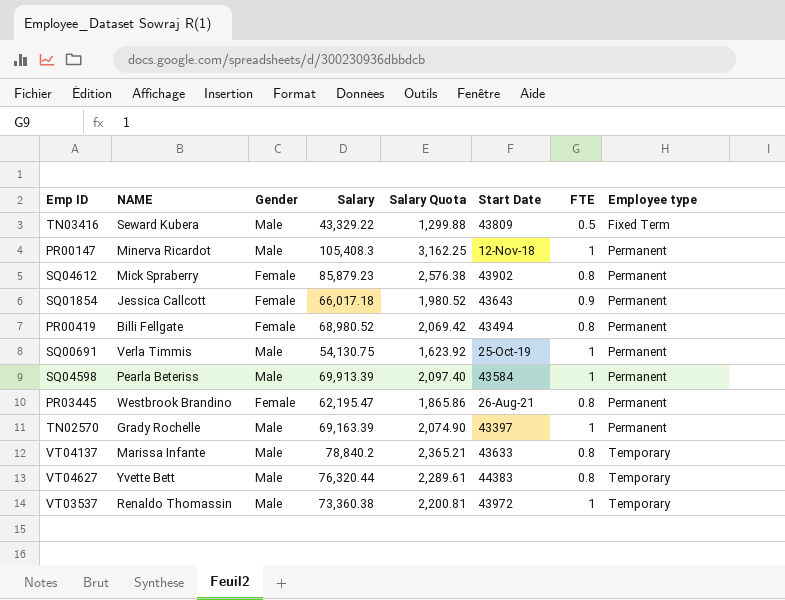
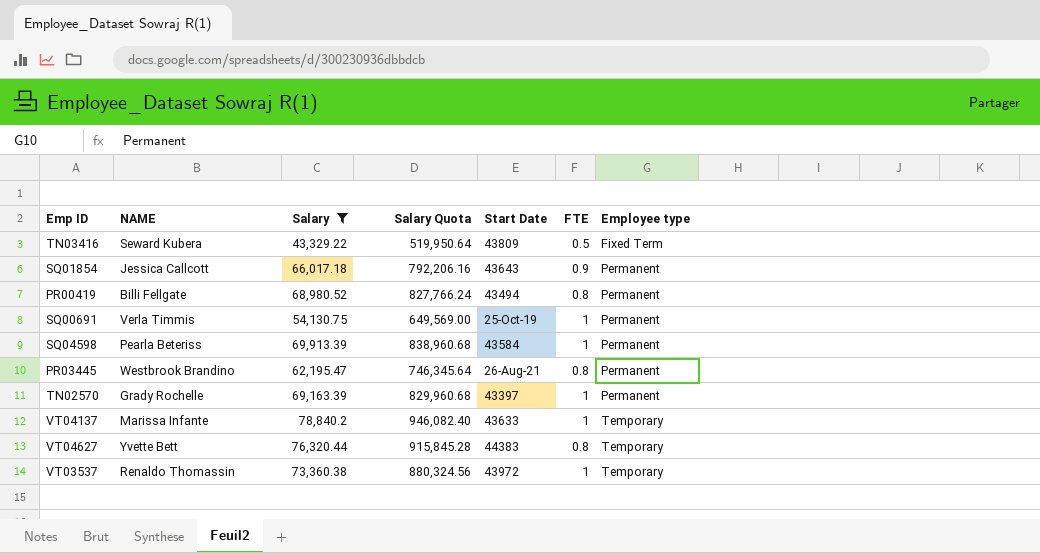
filter: none -> Salary <= 78,840.2
column Gender | position: 3 -> none
column Salary Quota | formula: [Salary] * 0.03 -> [Salary] * 12
VT04137 | FTE: 0.8 -> 1

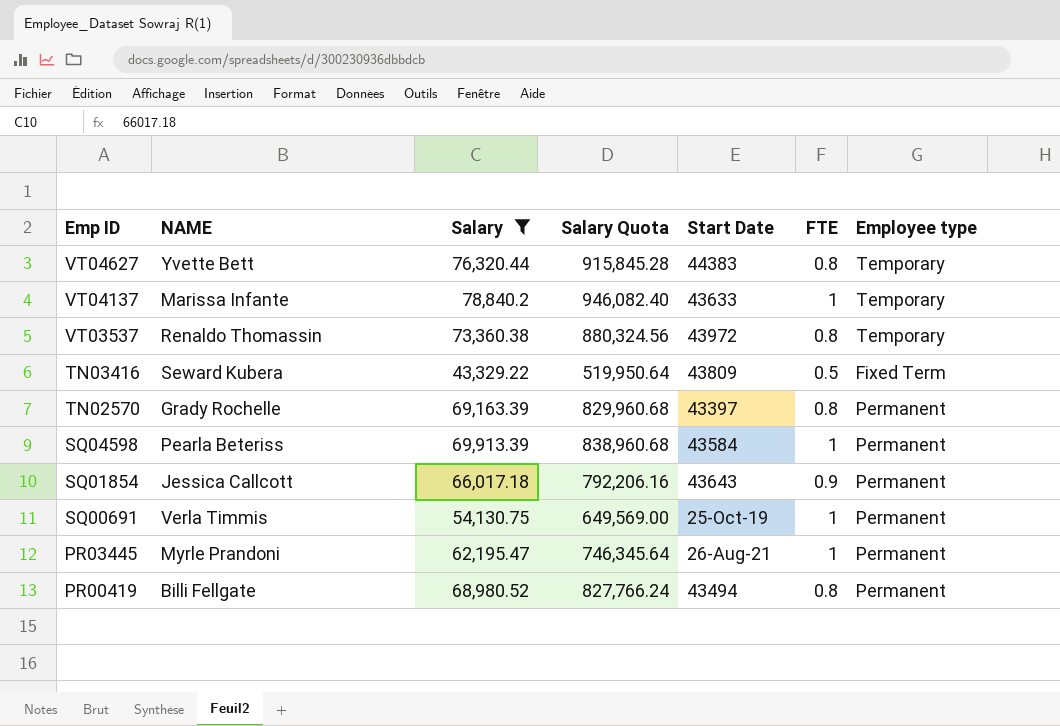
row order: Employee type ascending -> Emp ID descending
VT03537 | FTE: 1 -> 0.8
TN02570 | FTE: 1 -> 0.8
PR03445 | NAME: Westbrook Brandino -> Myrle Prandoni
PR03445 | FTE: 0.8 -> 1

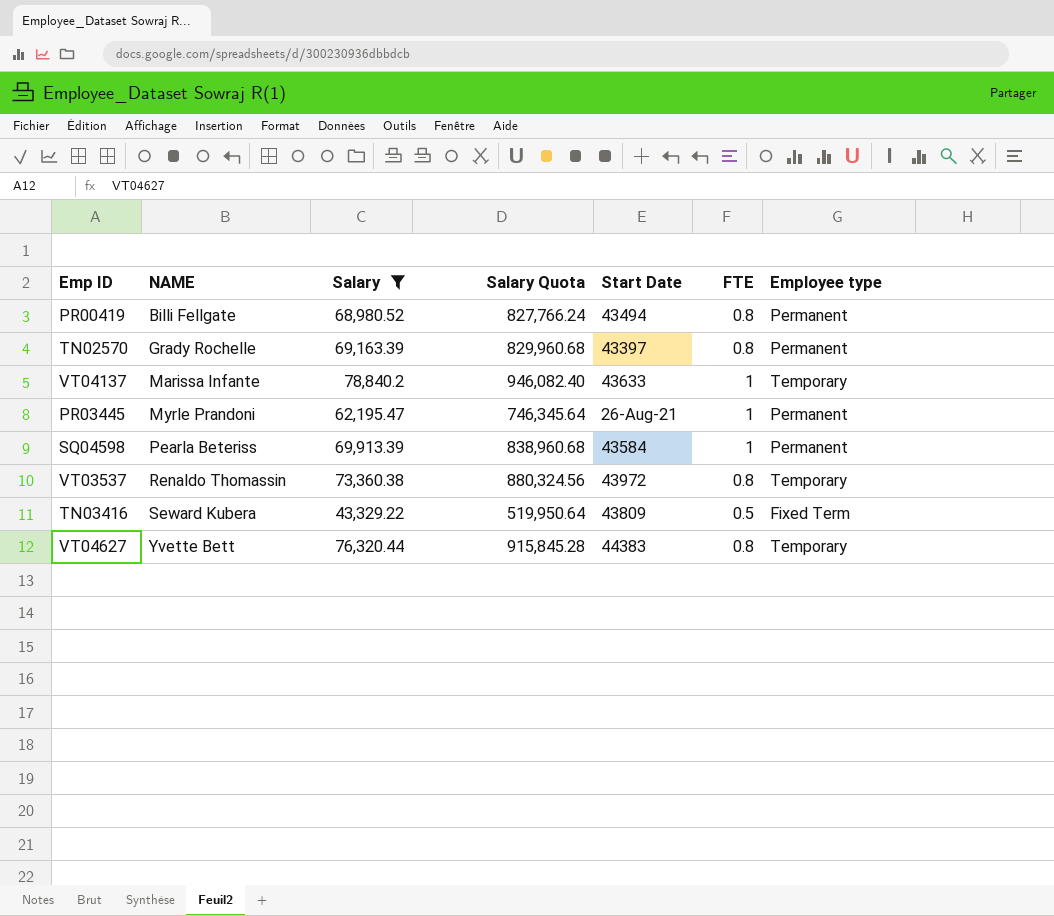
row order: Emp ID descending -> NAME ascending
row SQ01854: Jessica Callcott | 66,017.18 | 792,206.16 | 43643 | 0.9 | Permanent -> none
row SQ00691: Verla Timmis | 54,130.75 | 649,569.00 | 25-Oct-19 | 1 | Permanent -> none

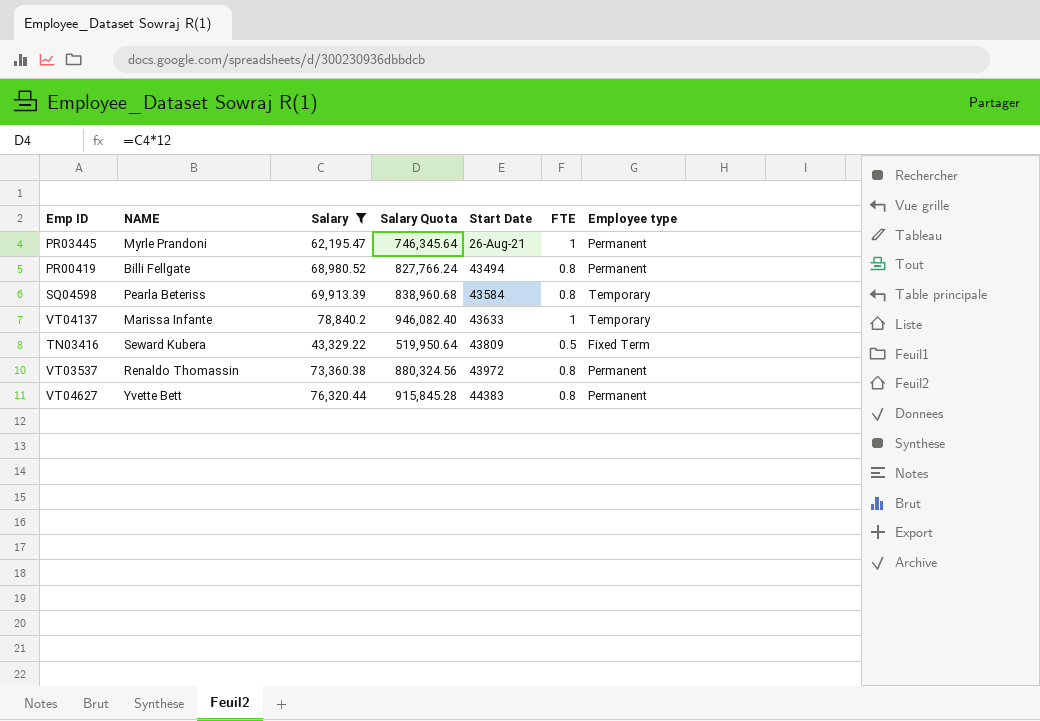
row order: NAME ascending -> Start Date ascending
row TN02570: Grady Rochelle | 69,163.39 | 829,960.68 | 43397 | 0.8 | Permanent -> none
SQ04598 | FTE: 1 -> 0.8
SQ04598 | Employee type: Permanent -> Temporary
VT03537 | Employee type: Temporary -> Permanent
VT04627 | Employee type: Temporary -> Permanent

